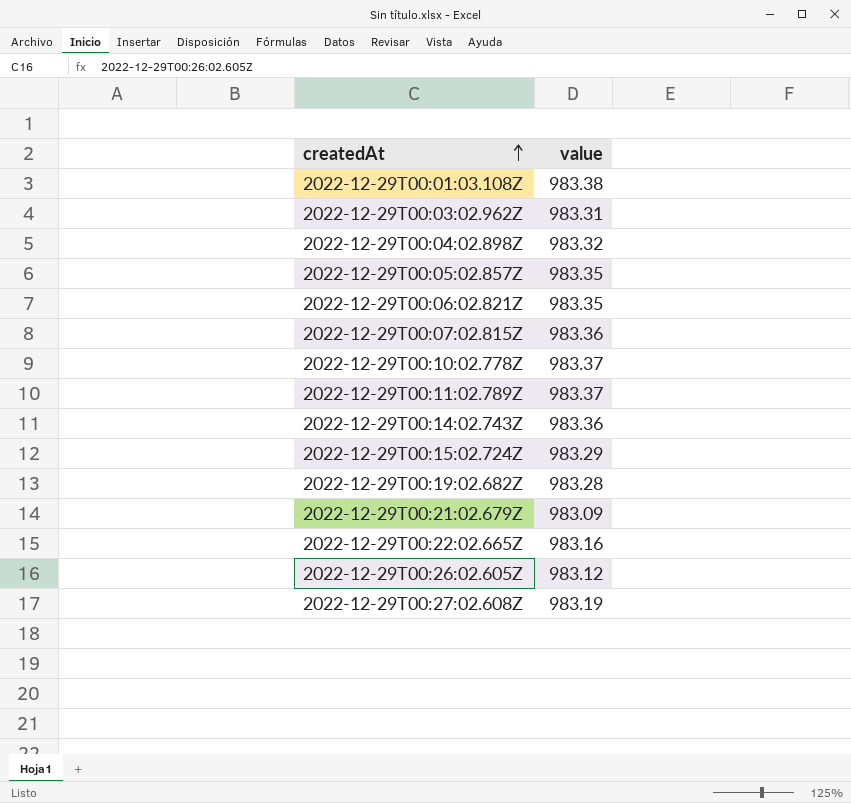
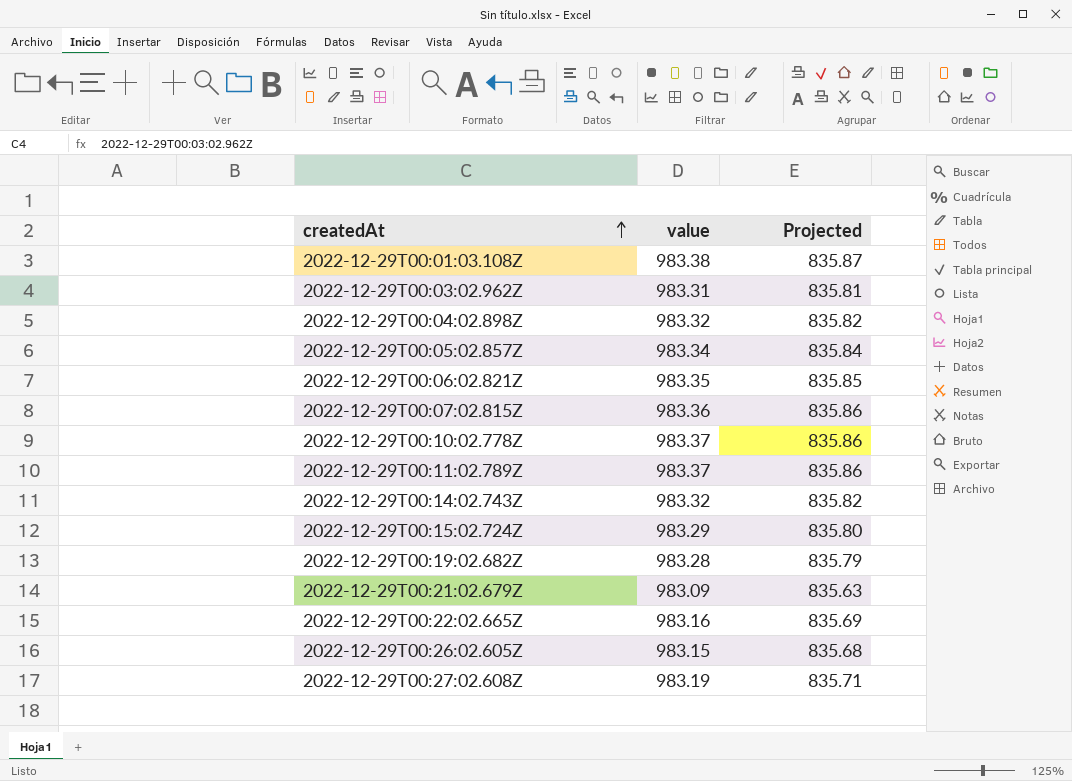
column Projected | formula: none -> [value] * 0.85
2022-12-29T00:05:02.857Z | value: 983.35 -> 983.34
2022-12-29T00:14:02.743Z | value: 983.36 -> 983.32
2022-12-29T00:26:02.605Z | value: 983.12 -> 983.15

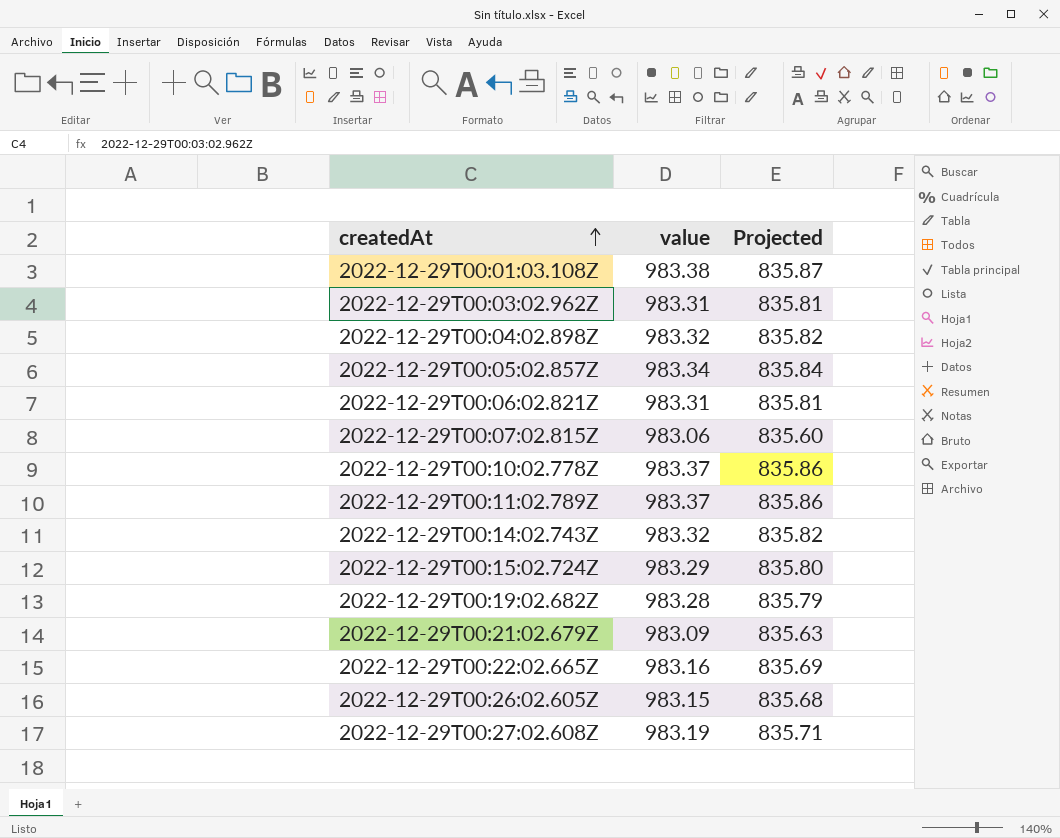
2022-12-29T00:06:02.821Z | value: 983.35 -> 983.31
2022-12-29T00:06:02.821Z | Projected: 835.85 -> 835.81
2022-12-29T00:07:02.815Z | value: 983.36 -> 983.06
2022-12-29T00:07:02.815Z | Projected: 835.86 -> 835.60

